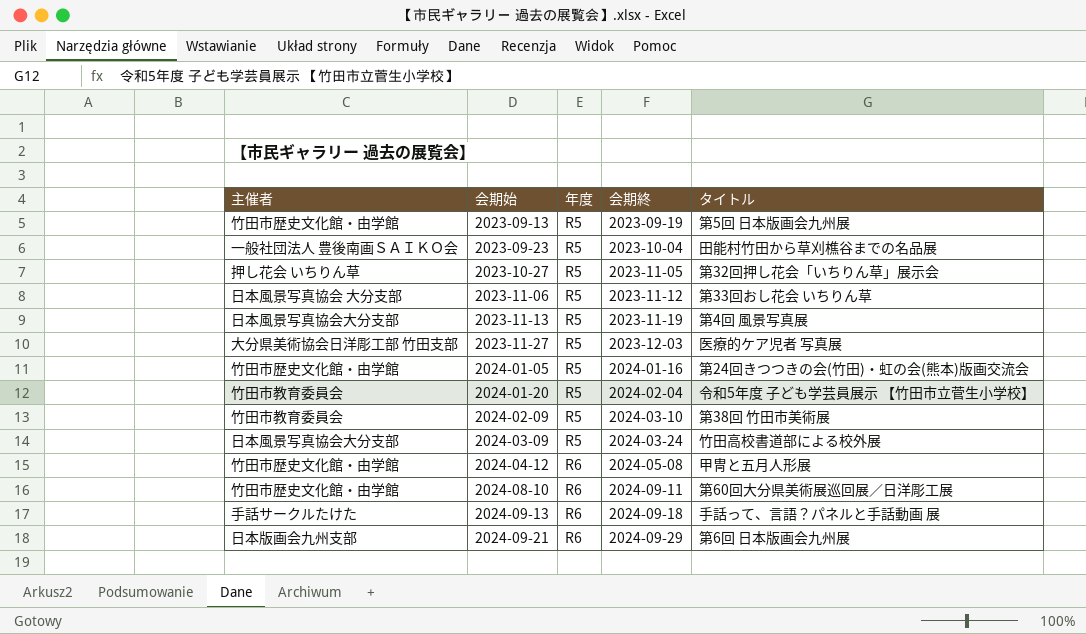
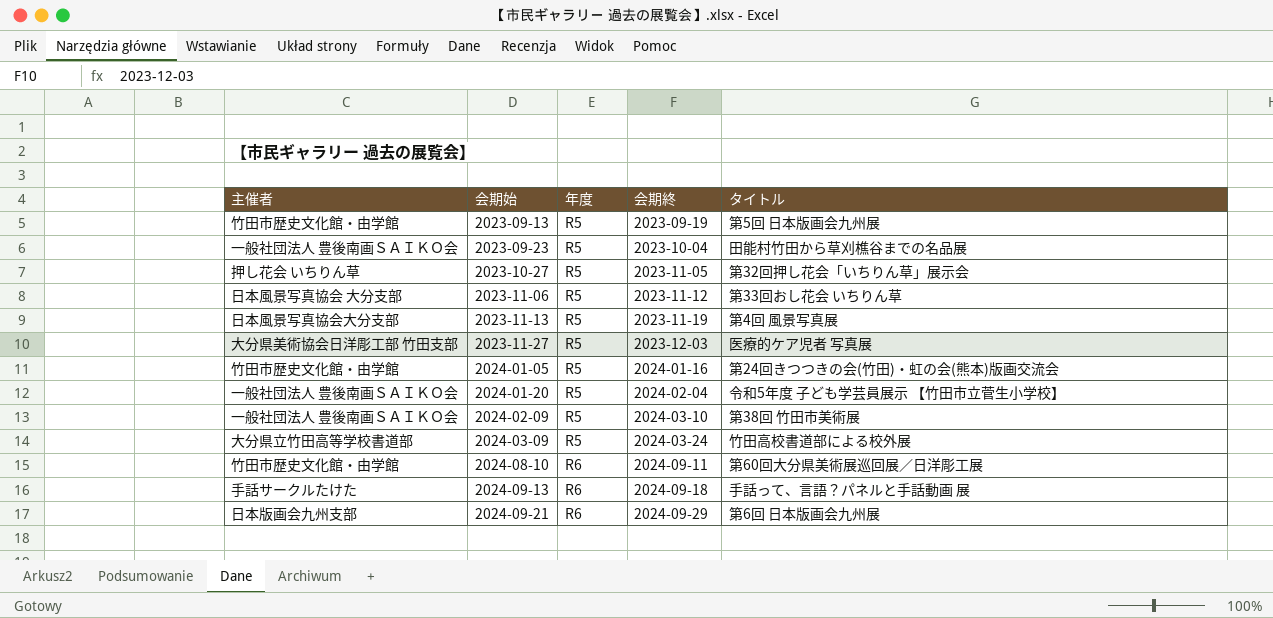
row 2024-04-12: 竹田市歴史文化館・由学館 | R6 | 2024-05-08 | 甲冑と五月人形展 -> none
2024-01-20 | 主催者: 竹田市教育委員会 -> 一般社団法人 豊後南画ＳＡＩＫＯ会
2024-02-09 | 主催者: 竹田市教育委員会 -> 一般社団法人 豊後南画ＳＡＩＫＯ会
2024-03-09 | 主催者: 日本風景写真協会大分支部 -> 大分県立竹田高等学校書道部

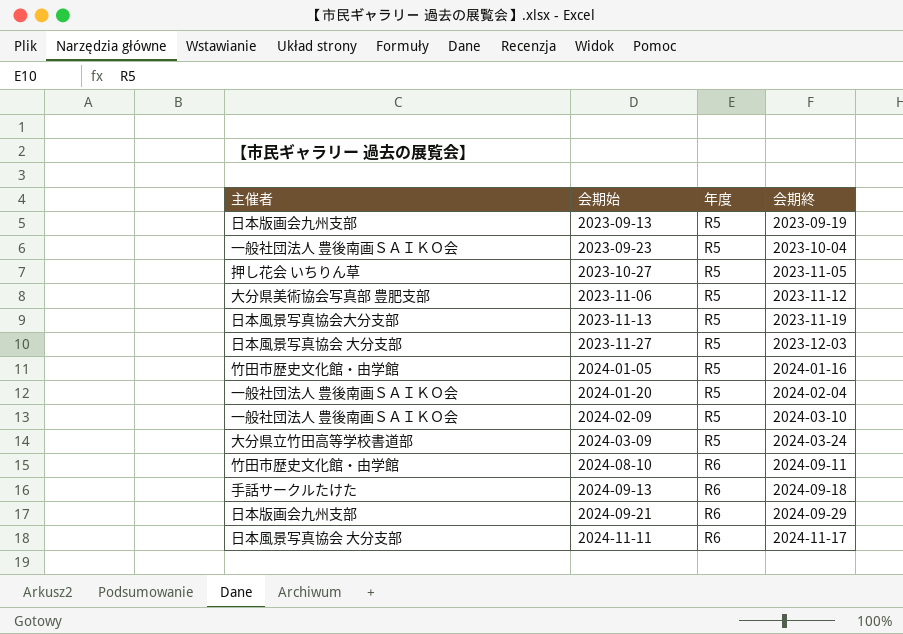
column タイトル | position: 5 -> none
2023-09-13 | 主催者: 竹田市歴史文化館・由学館 -> 日本版画会九州支部
2023-11-06 | 主催者: 日本風景写真協会 大分支部 -> 大分県美術協会写真部 豊肥支部
2023-11-27 | 主催者: 大分県美術協会日洋彫工部 竹田支部 -> 日本風景写真協会 大分支部
row 2024-11-11: none -> 日本風景写真協会 大分支部 | R6 | 2024-11-17

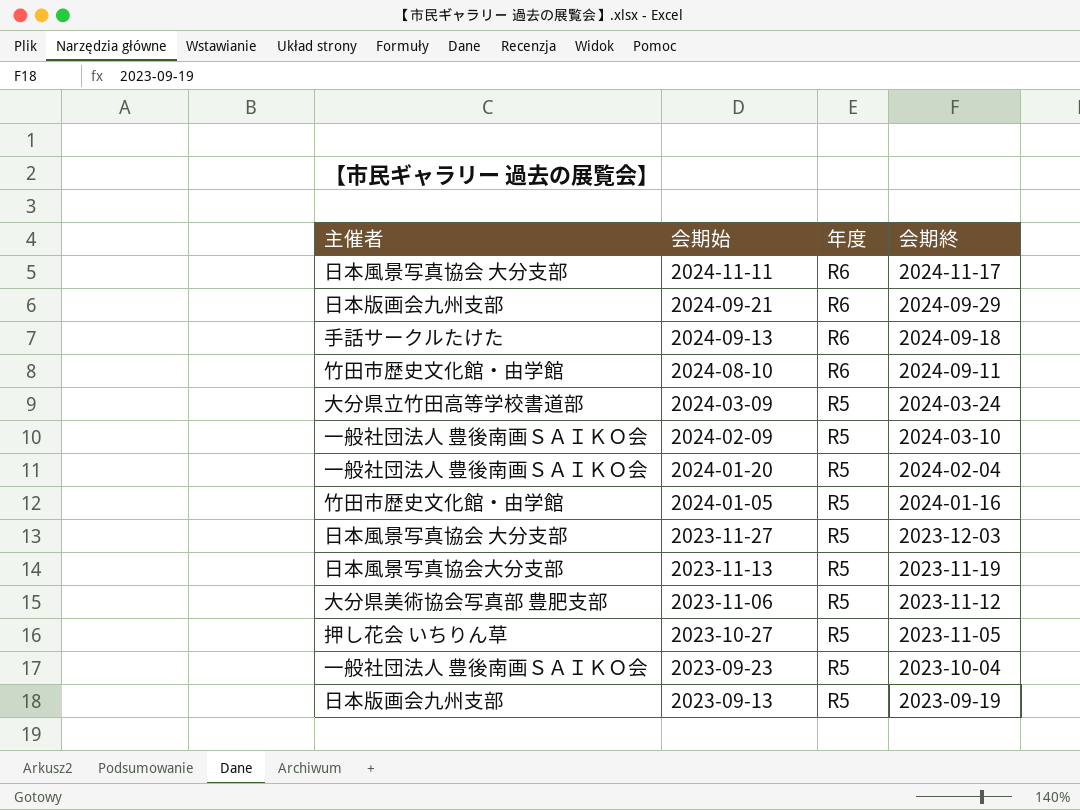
row order: 会期始 ascending -> 会期始 descending

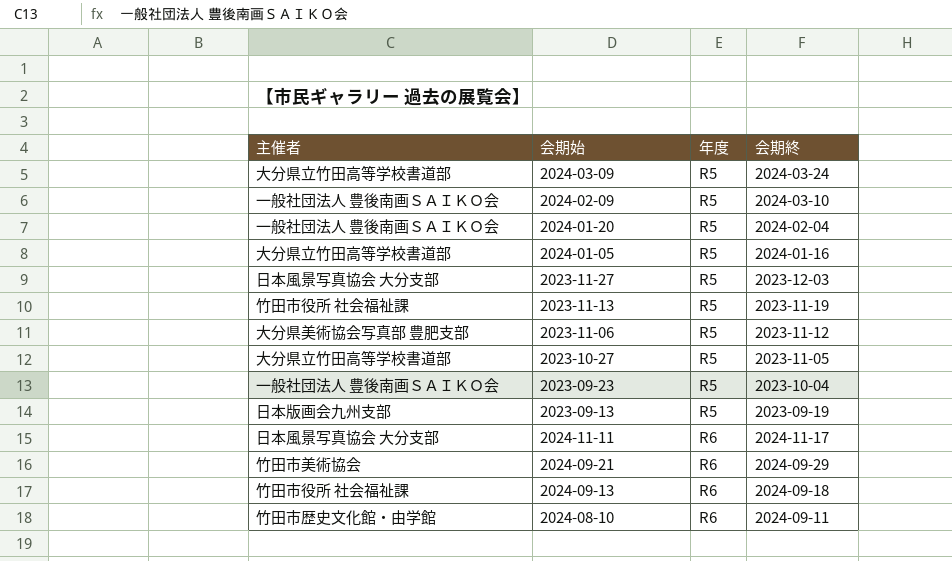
row order: 会期始 descending -> 年度 ascending
2024-01-05 | 主催者: 竹田市歴史文化館・由学館 -> 大分県立竹田高等学校書道部
2023-11-13 | 主催者: 日本風景写真協会大分支部 -> 竹田市役所 社会福祉課
2023-10-27 | 主催者: 押し花会 いちりん草 -> 大分県立竹田高等学校書道部
2024-09-21 | 主催者: 日本版画会九州支部 -> 竹田市美術協会
2024-09-13 | 主催者: 手話サークルたけた -> 竹田市役所 社会福祉課

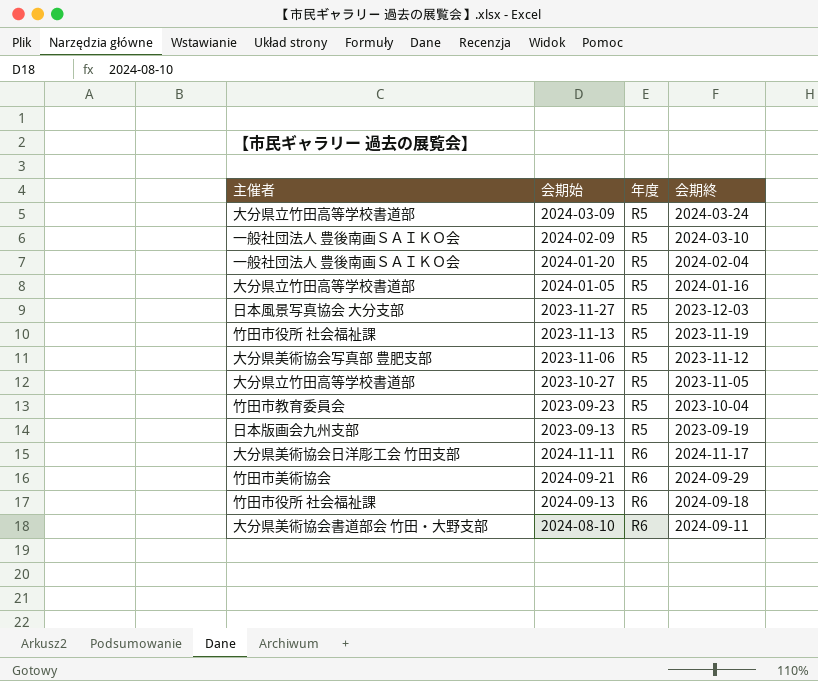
2023-09-23 | 主催者: 一般社団法人 豊後南画ＳＡＩＫＯ会 -> 竹田市教育委員会
2024-11-11 | 主催者: 日本風景写真協会 大分支部 -> 大分県美術協会日洋彫工会 竹田支部
2024-08-10 | 主催者: 竹田市歴史文化館・由学館 -> 大分県美術協会書道部会 竹田・大野支部

